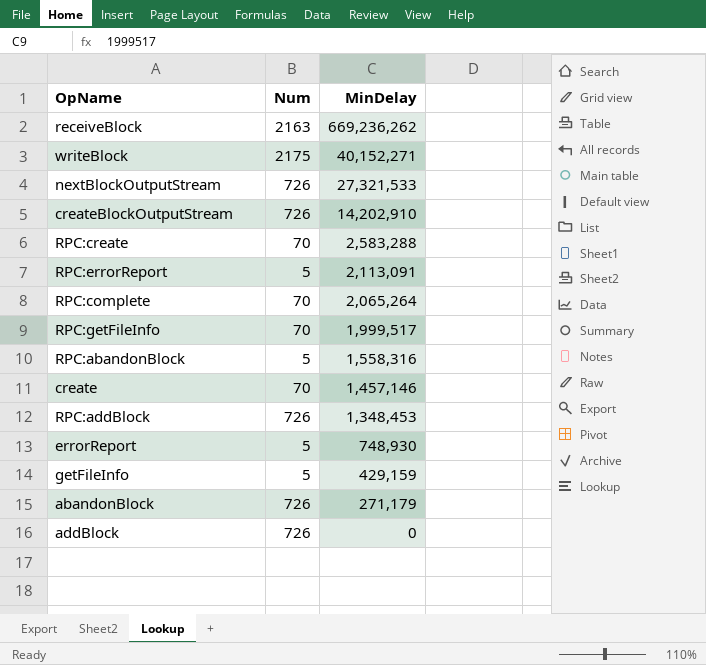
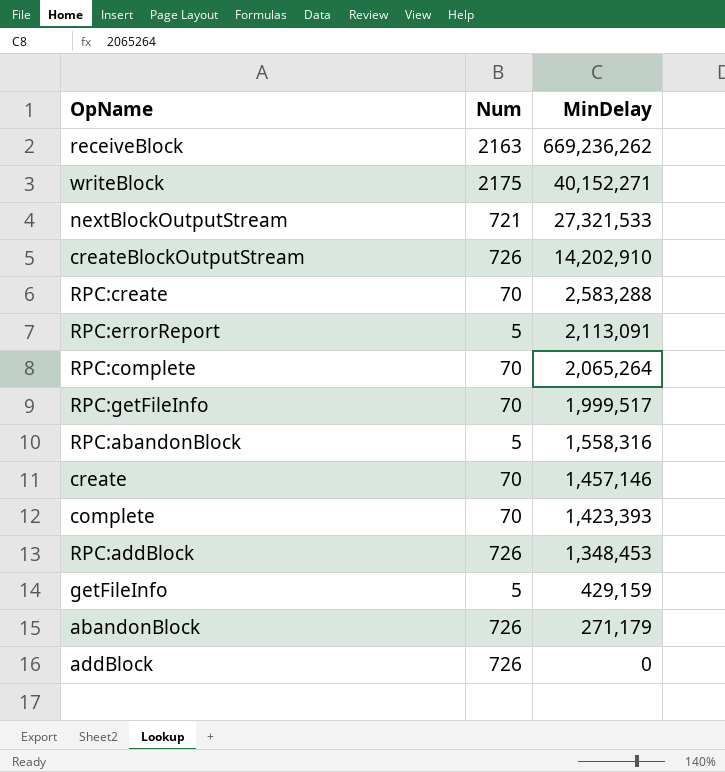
row errorReport: 5 | 748,930 -> none
nextBlockOutputStream | Num: 726 -> 721
row complete: none -> 70 | 1,423,393

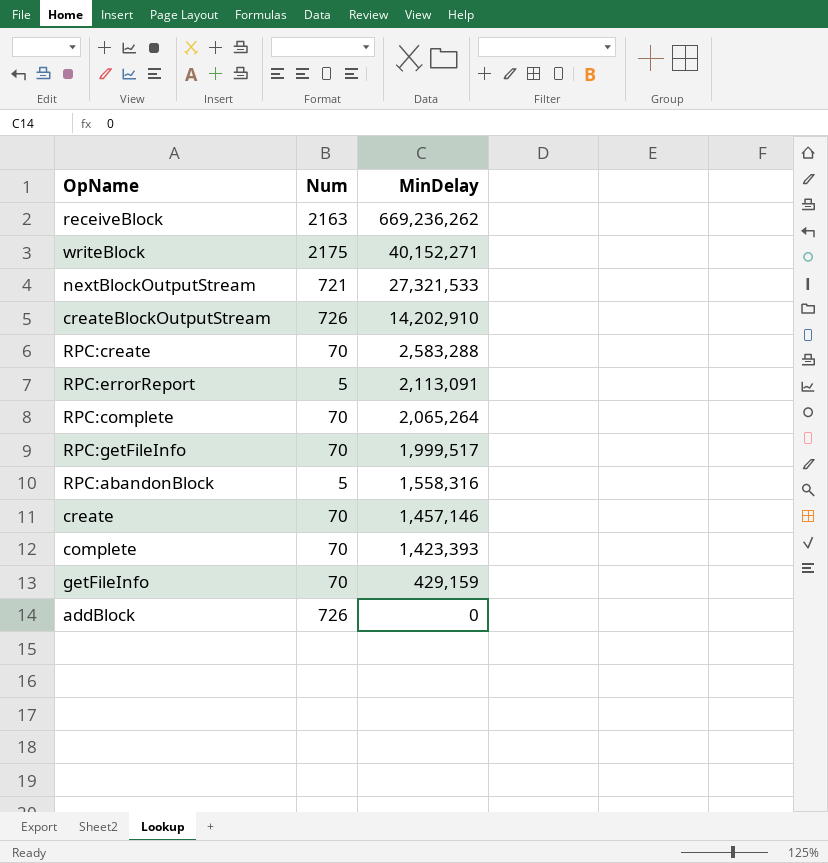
row RPC:addBlock: 726 | 1,348,453 -> none
row abandonBlock: 726 | 271,179 -> none
getFileInfo | Num: 5 -> 70

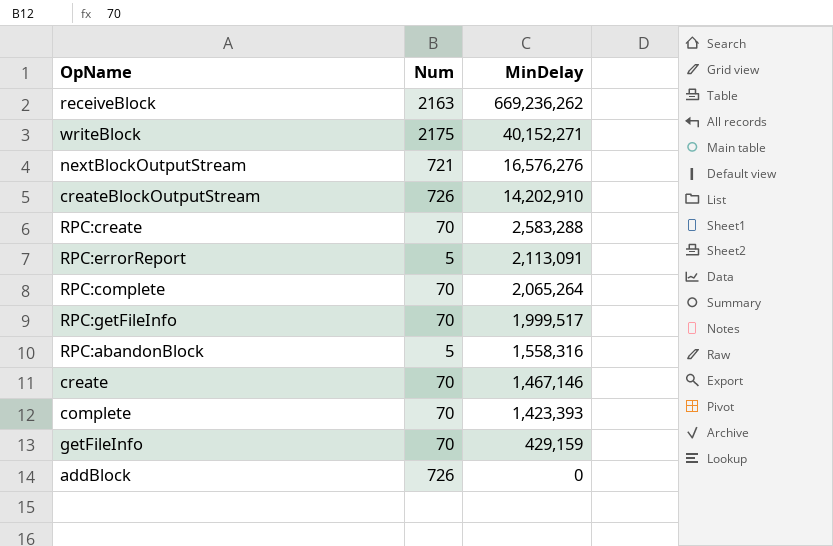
nextBlockOutputStream | MinDelay: 27,321,533 -> 16,576,276
create | MinDelay: 1,457,146 -> 1,467,146

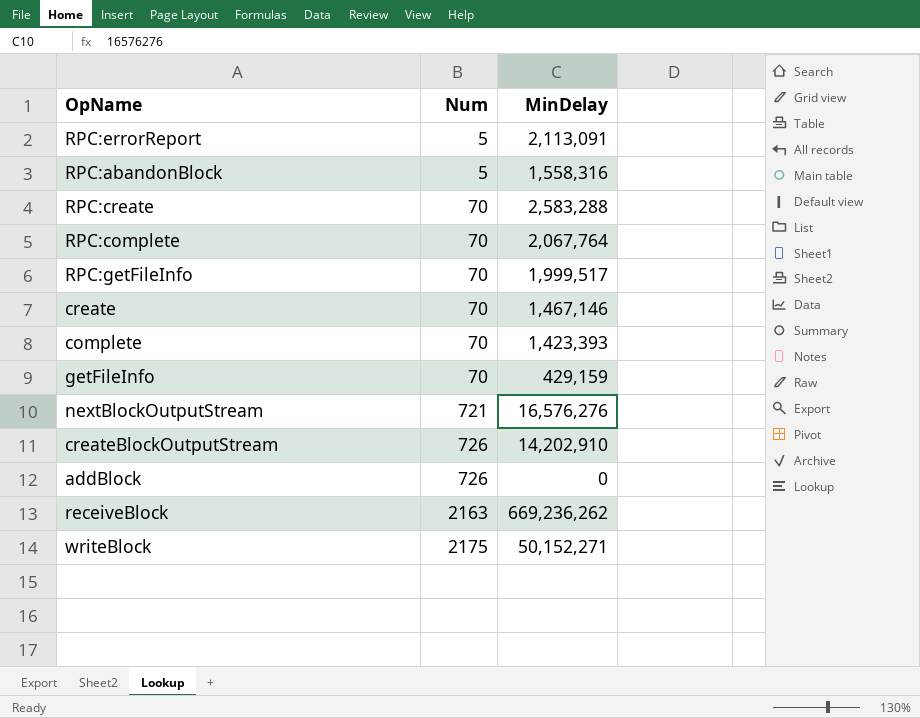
row order: MinDelay descending -> Num ascending
RPC:complete | MinDelay: 2,065,264 -> 2,067,764
writeBlock | MinDelay: 40,152,271 -> 50,152,271

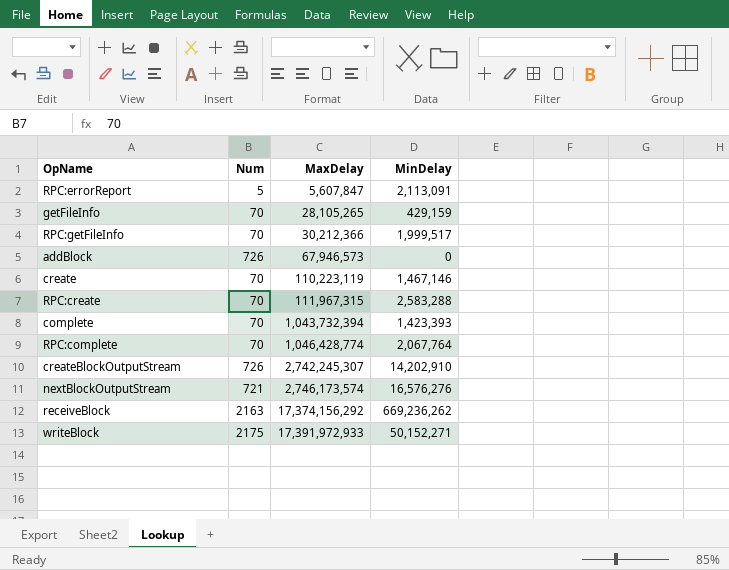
row order: Num ascending -> MaxDelay ascending
column MaxDelay | position: none -> 3
row RPC:abandonBlock: 5 | 1,558,316 -> none

